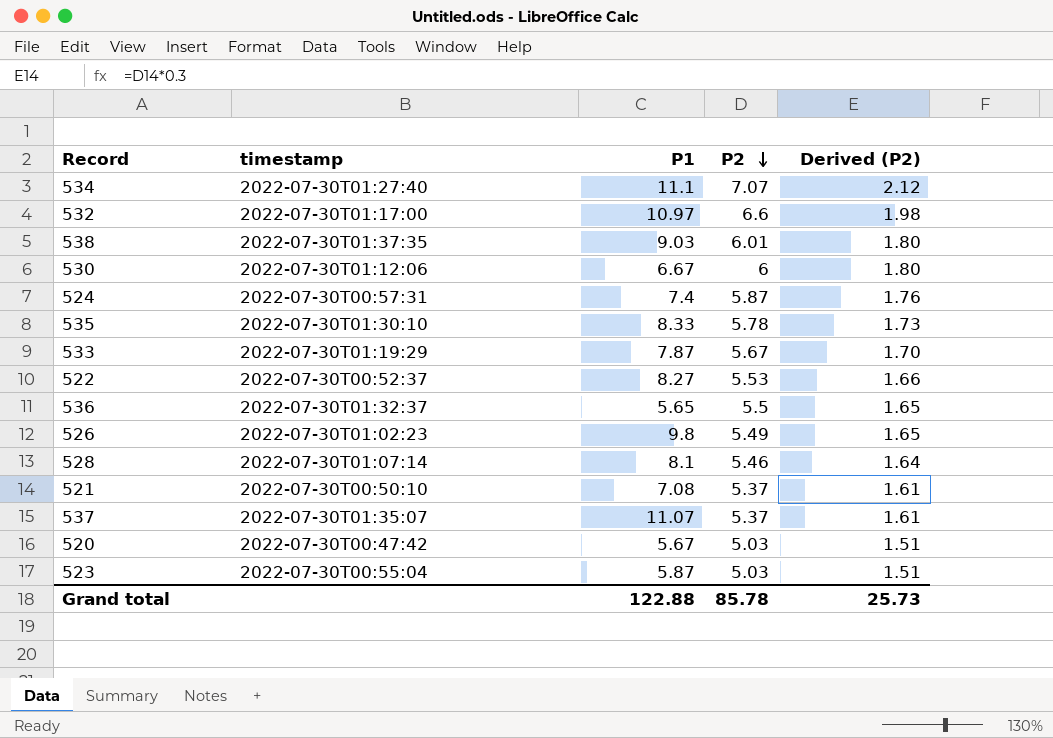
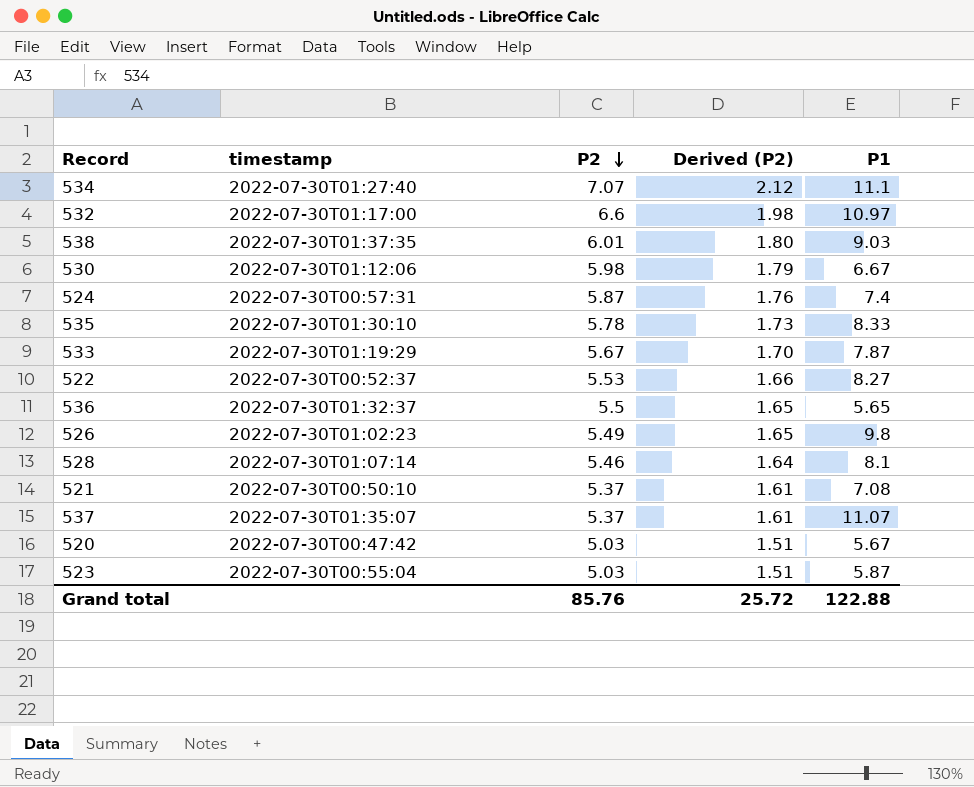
column P1 | position: 3 -> 5
530 | P2: 6 -> 5.98
530 | Derived (P2): 1.80 -> 1.79
Grand total | P2: 85.78 -> 85.76
Grand total | Derived (P2): 25.73 -> 25.72

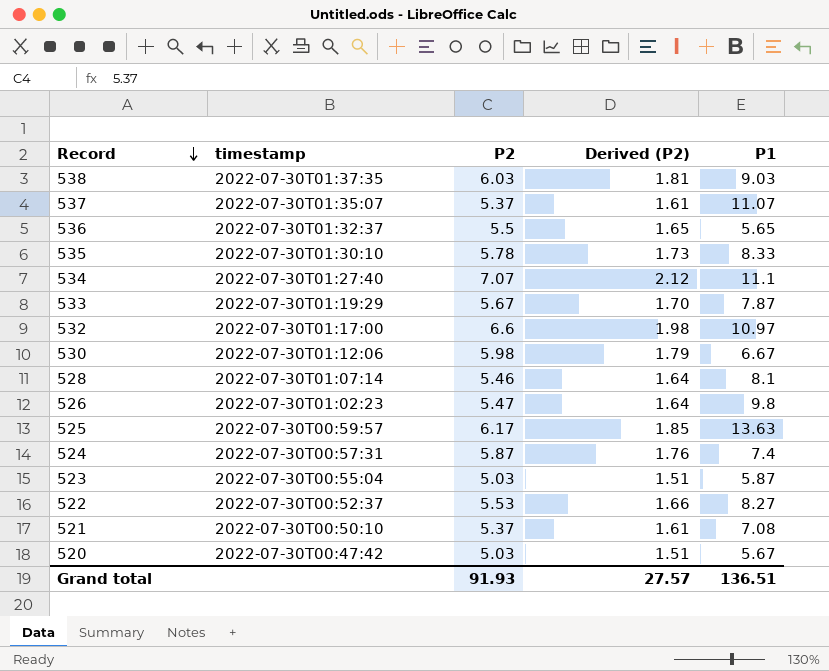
row order: P2 descending -> Record descending
538 | P2: 6.01 -> 6.03
538 | Derived (P2): 1.80 -> 1.81
526 | P2: 5.49 -> 5.47
526 | Derived (P2): 1.65 -> 1.64
row 525: none -> 2022-07-30T00:59:57 | 6.17 | 1.85 | 13.63
Grand total | P2: 85.76 -> 91.93
Grand total | Derived (P2): 25.72 -> 27.57
Grand total | P1: 122.88 -> 136.51

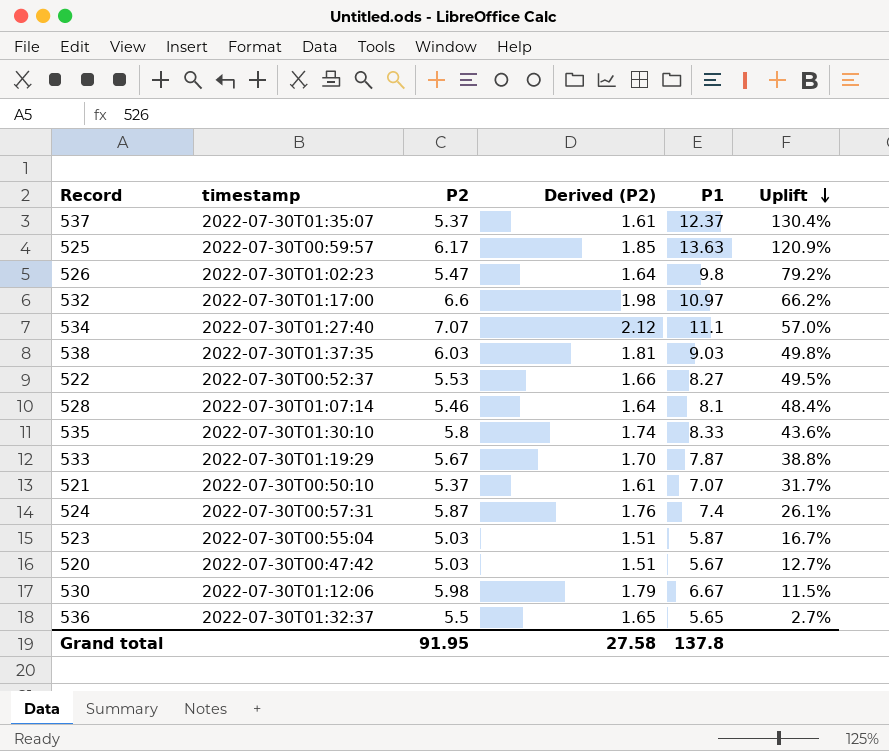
row order: Record descending -> Uplift descending
column Uplift | formula: none -> ([P1] - [P2]) / [P2]
537 | P1: 11.07 -> 12.37
535 | P2: 5.78 -> 5.8
535 | Derived (P2): 1.73 -> 1.74
521 | P1: 7.08 -> 7.07
Grand total | P2: 91.93 -> 91.95
Grand total | Derived (P2): 27.57 -> 27.58
Grand total | P1: 136.51 -> 137.8

